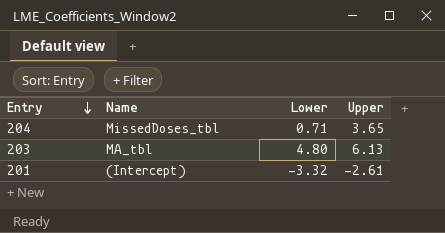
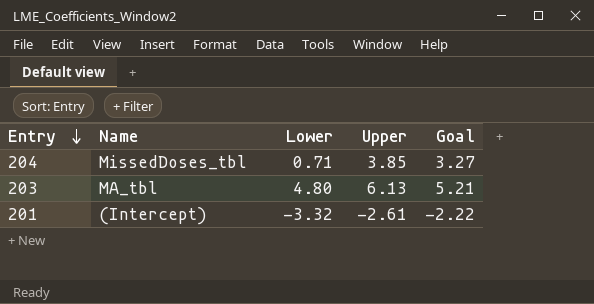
column Goal | formula: none -> [Upper] * 0.85
204 | Upper: 3.65 -> 3.85

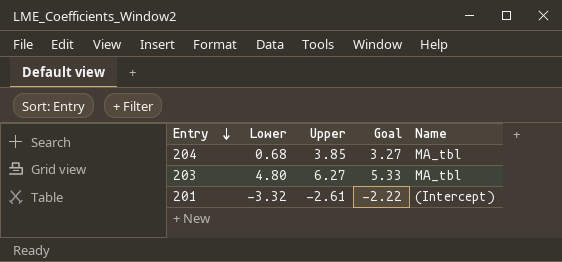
column Name | position: 2 -> 5
204 | Lower: 0.71 -> 0.68
204 | Name: MissedDoses_tbl -> MA_tbl
203 | Upper: 6.13 -> 6.27
203 | Goal: 5.21 -> 5.33

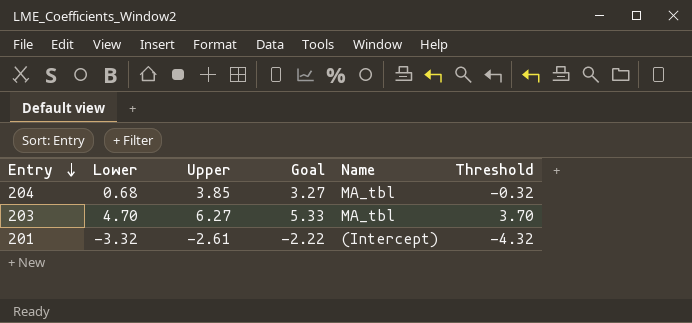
column Threshold | formula: none -> [Lower] - 1
203 | Lower: 4.80 -> 4.70

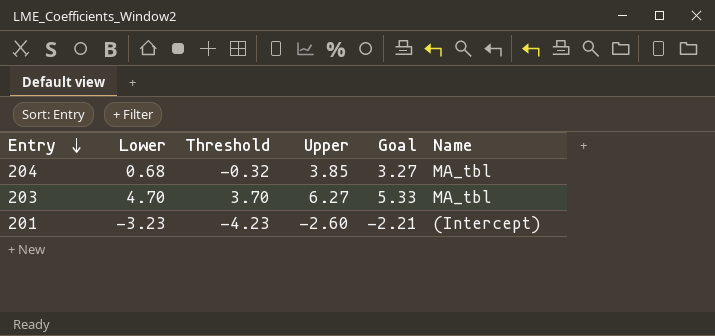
column Threshold | position: 6 -> 3
201 | Lower: -3.32 -> -3.23
201 | Threshold: -4.32 -> -4.23
201 | Upper: -2.61 -> -2.60
201 | Goal: -2.22 -> -2.21

